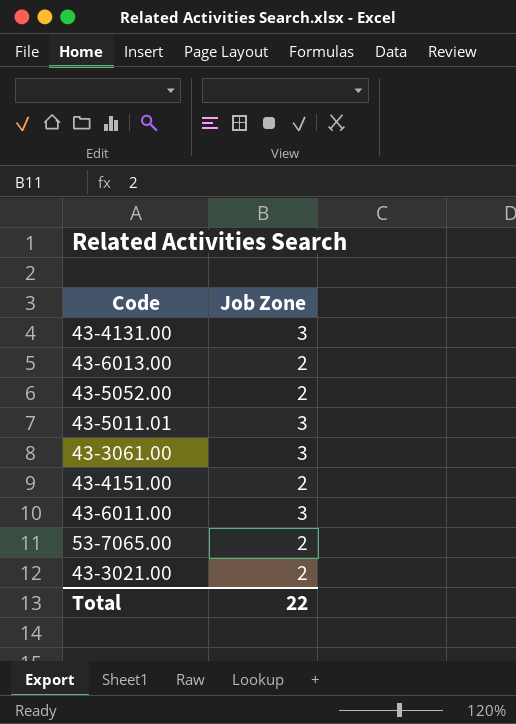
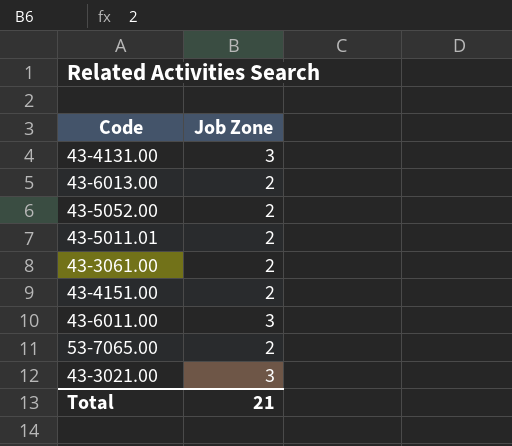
43-5011.01 | Job Zone: 3 -> 2
43-3061.00 | Job Zone: 3 -> 2
43-3021.00 | Job Zone: 2 -> 3
Total | Job Zone: 22 -> 21

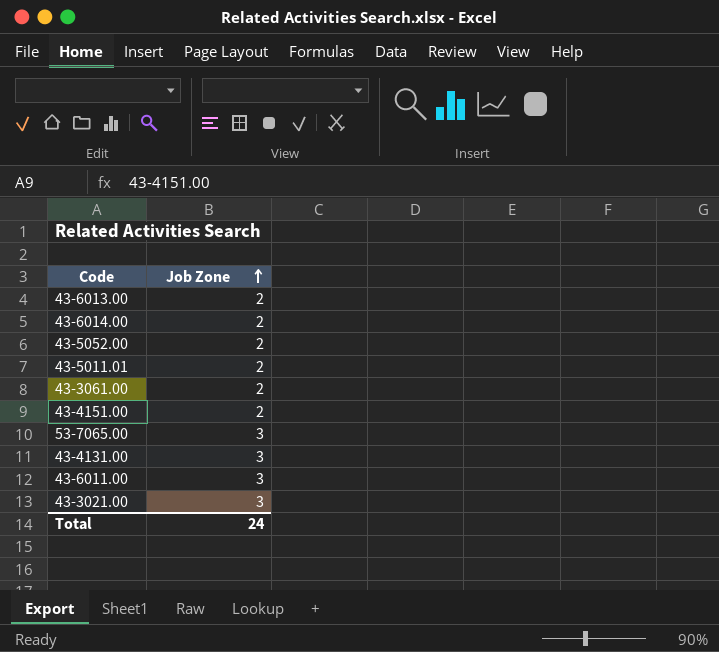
row order: none -> Job Zone ascending
row 43-6014.00: none -> 2
53-7065.00 | Job Zone: 2 -> 3
Total | Job Zone: 21 -> 24

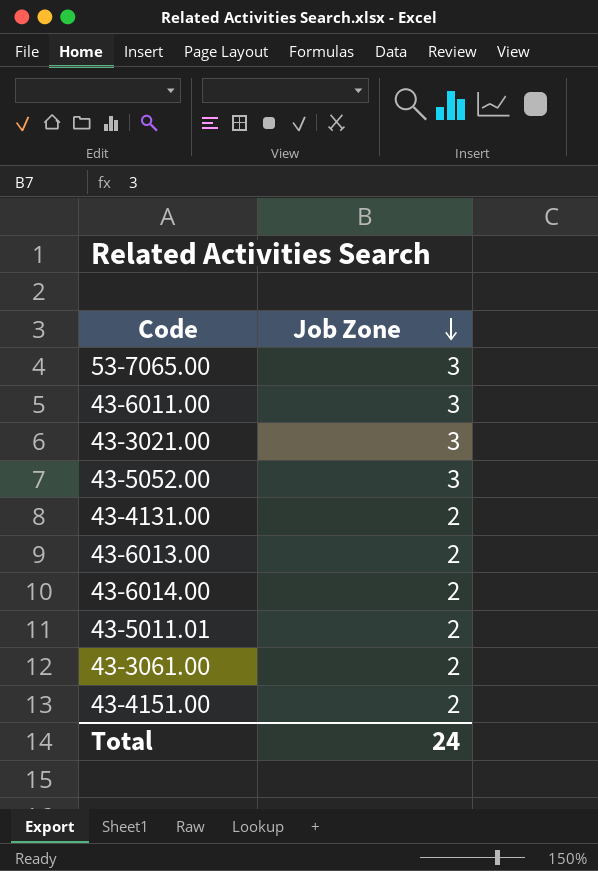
row order: Job Zone ascending -> Job Zone descending
43-5052.00 | Job Zone: 2 -> 3
43-4131.00 | Job Zone: 3 -> 2

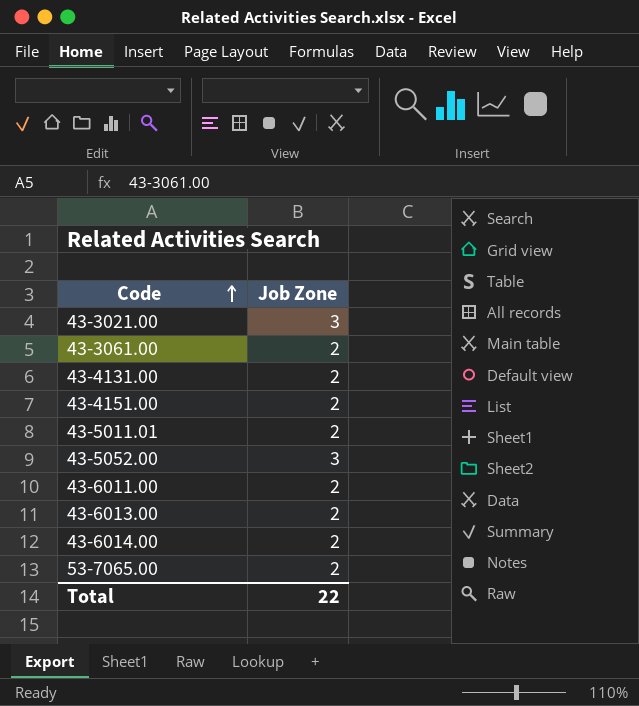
row order: Job Zone descending -> Code ascending
43-6011.00 | Job Zone: 3 -> 2
53-7065.00 | Job Zone: 3 -> 2
Total | Job Zone: 24 -> 22

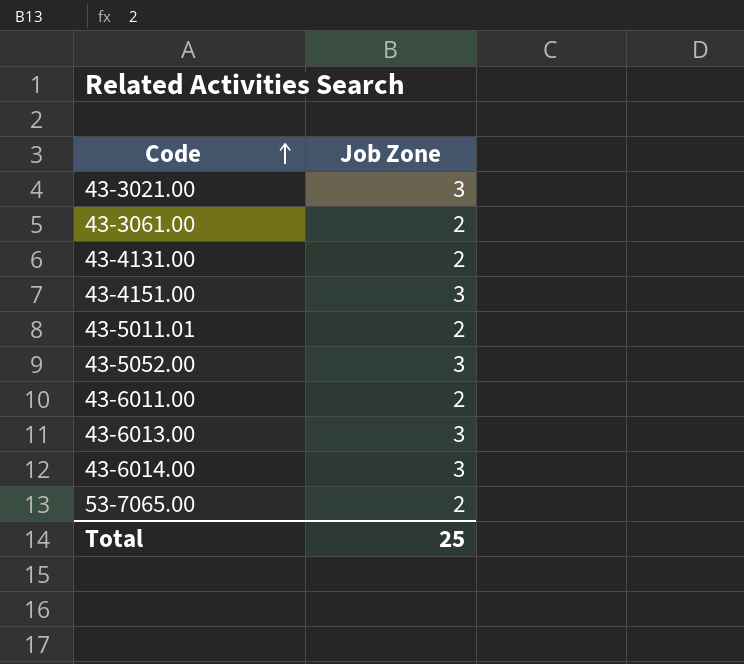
43-4151.00 | Job Zone: 2 -> 3
43-6013.00 | Job Zone: 2 -> 3
43-6014.00 | Job Zone: 2 -> 3
Total | Job Zone: 22 -> 25

